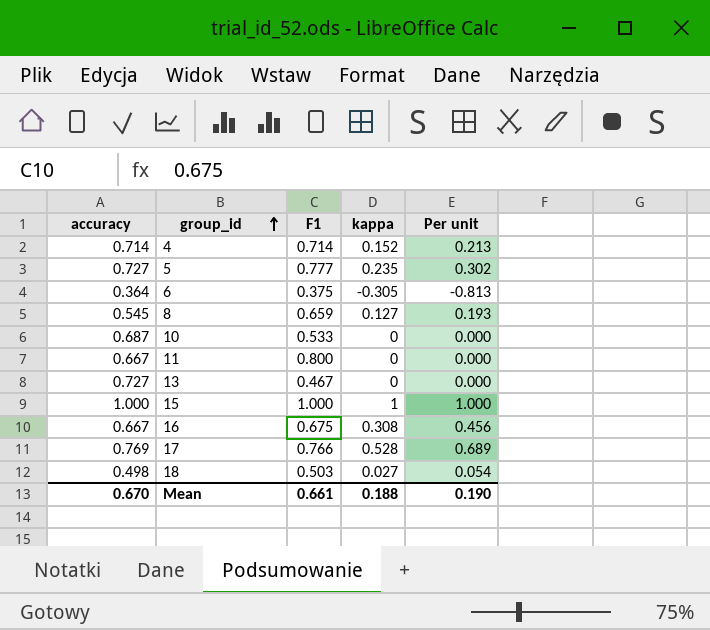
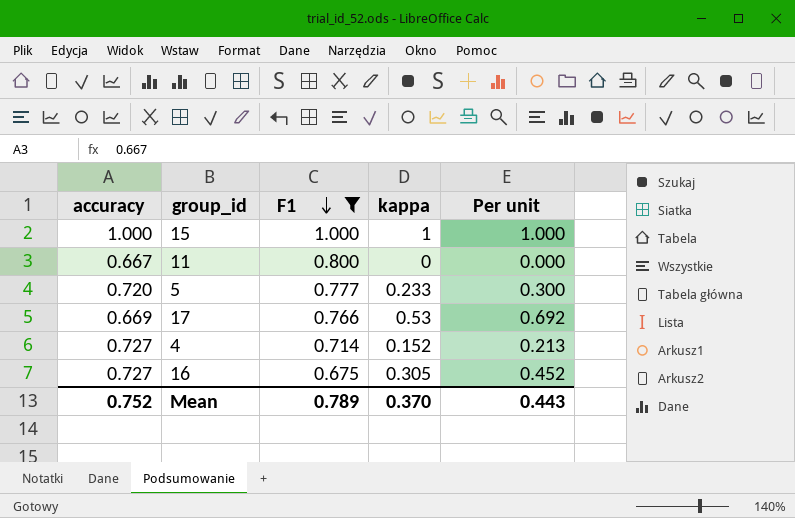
filter: none -> F1 >= 0.675
row order: group_id ascending -> F1 descending
5 | accuracy: 0.727 -> 0.720
5 | kappa: 0.235 -> 0.233
5 | Per unit: 0.302 -> 0.300
17 | accuracy: 0.769 -> 0.669
17 | kappa: 0.528 -> 0.53
17 | Per unit: 0.689 -> 0.692
4 | accuracy: 0.714 -> 0.727
16 | accuracy: 0.667 -> 0.727
16 | kappa: 0.308 -> 0.305
16 | Per unit: 0.456 -> 0.452
Mean | accuracy: 0.670 -> 0.752
Mean | F1: 0.661 -> 0.789
Mean | kappa: 0.188 -> 0.370
Mean | Per unit: 0.190 -> 0.443

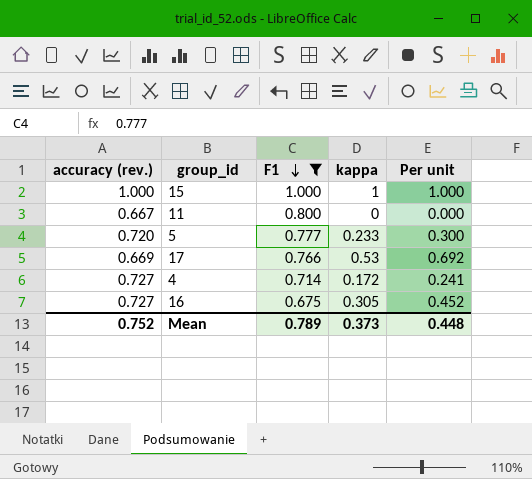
column name: accuracy -> accuracy (rev.)
4 | kappa: 0.152 -> 0.172
4 | Per unit: 0.213 -> 0.241
Mean | kappa: 0.370 -> 0.373
Mean | Per unit: 0.443 -> 0.448

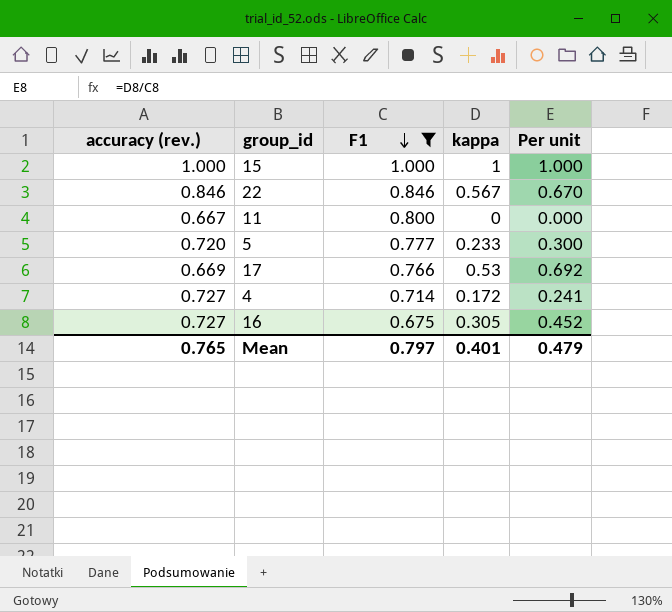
row 22: none -> 0.846 | 0.846 | 0.567 | 0.670
Mean | accuracy (rev.): 0.752 -> 0.765
Mean | F1: 0.789 -> 0.797
Mean | kappa: 0.373 -> 0.401
Mean | Per unit: 0.448 -> 0.479

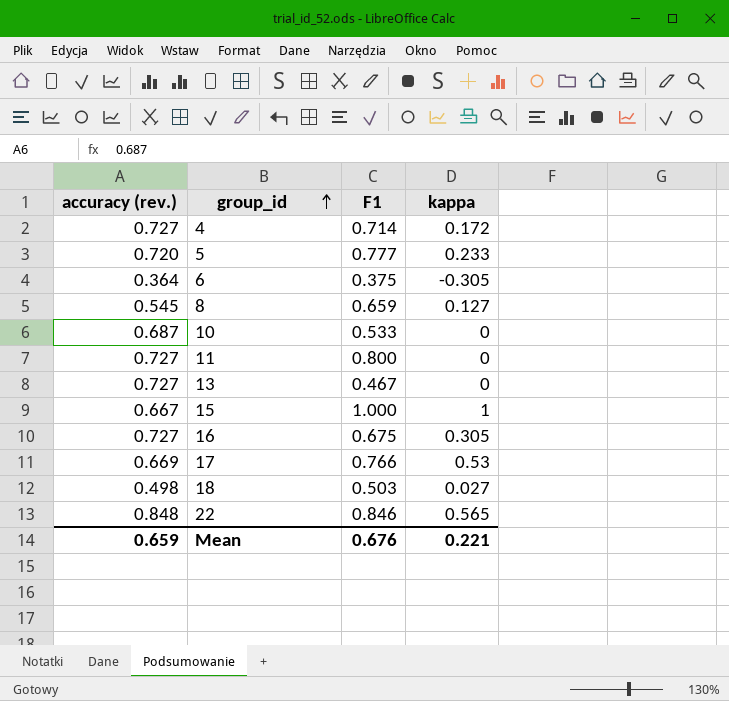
filter: F1 >= 0.675 -> none
row order: F1 descending -> group_id ascending
column Per unit | formula: [kappa] / [F1] -> none
11 | accuracy (rev.): 0.667 -> 0.727
15 | accuracy (rev.): 1.000 -> 0.667
22 | accuracy (rev.): 0.846 -> 0.848
22 | kappa: 0.567 -> 0.565
Mean | accuracy (rev.): 0.765 -> 0.659
Mean | F1: 0.797 -> 0.676
Mean | kappa: 0.401 -> 0.221

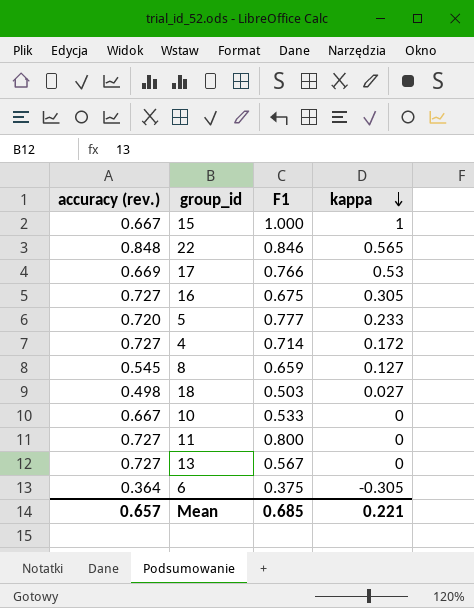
row order: group_id ascending -> kappa descending
10 | accuracy (rev.): 0.687 -> 0.667
13 | F1: 0.467 -> 0.567
Mean | accuracy (rev.): 0.659 -> 0.657
Mean | F1: 0.676 -> 0.685

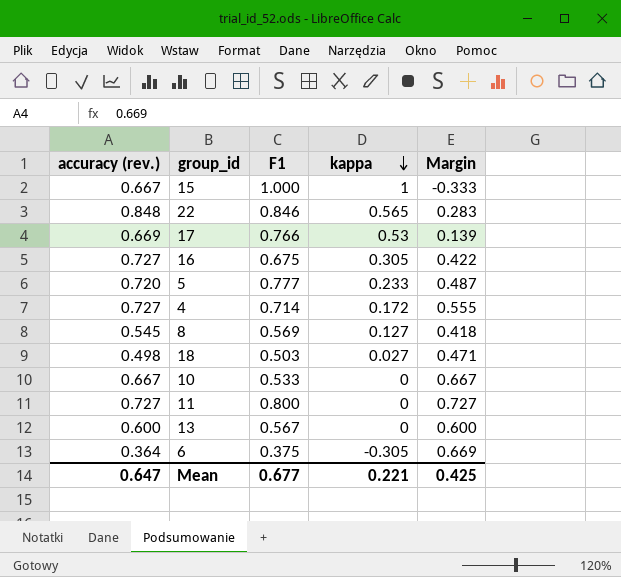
column Margin | formula: none -> [accuracy (rev.)] - [kappa]
8 | F1: 0.659 -> 0.569
13 | accuracy (rev.): 0.727 -> 0.600
Mean | accuracy (rev.): 0.657 -> 0.647
Mean | F1: 0.685 -> 0.677

